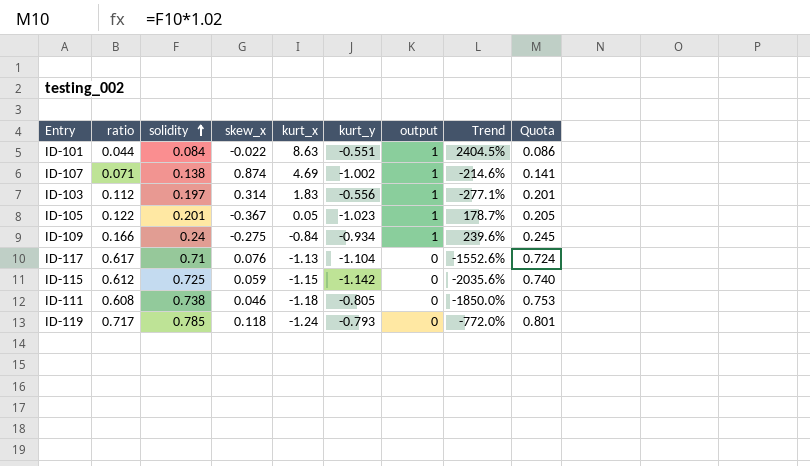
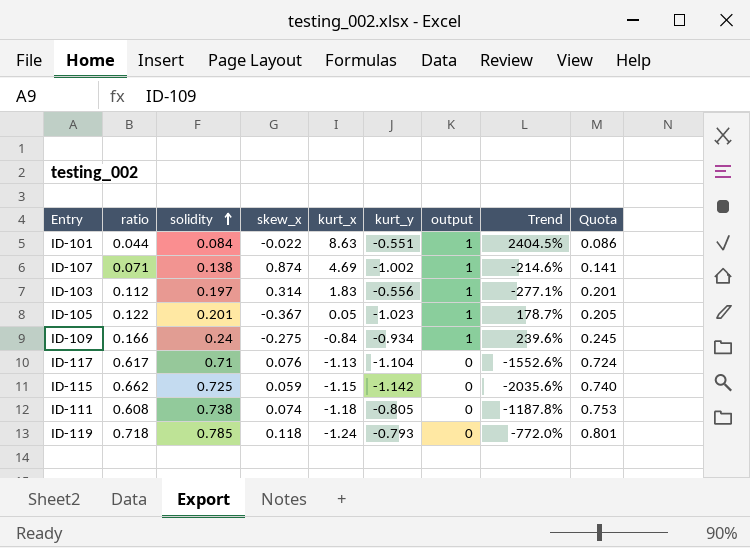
ID-115 | ratio: 0.612 -> 0.662
ID-111 | skew_x: 0.046 -> 0.074
ID-111 | Trend: -1850.0% -> -1187.8%
ID-119 | ratio: 0.717 -> 0.718

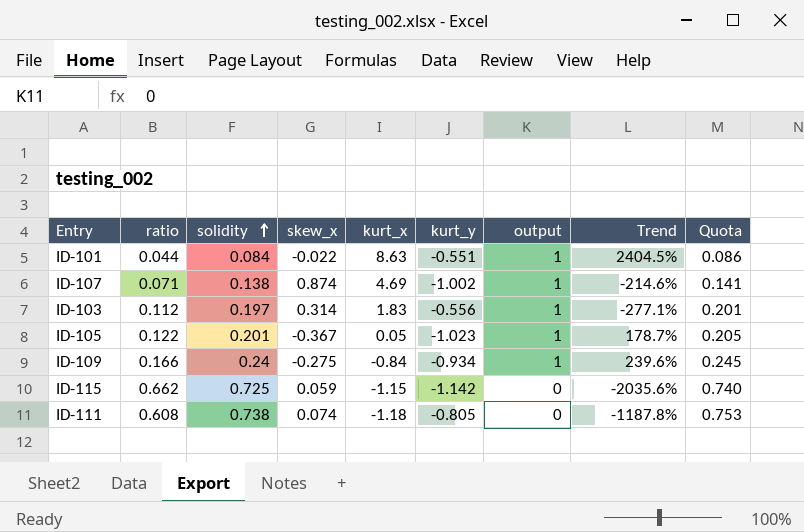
row ID-117: 0.617 | 0.71 | 0.076 | -1.13 | -1.104 | 0 | -1552.6% | 0.724 -> none
row ID-119: 0.718 | 0.785 | 0.118 | -1.24 | -0.793 | 0 | -772.0% | 0.801 -> none

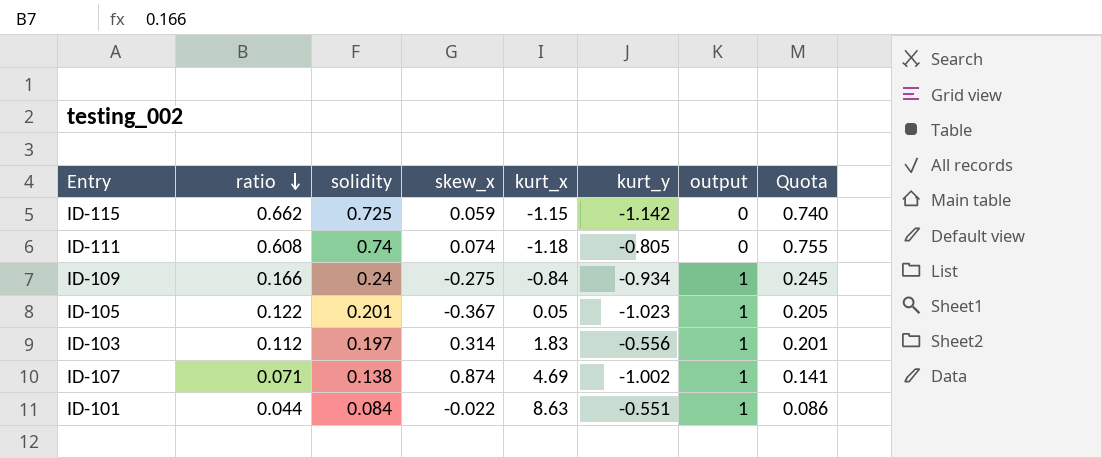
row order: solidity ascending -> ratio descending
column Trend | formula: ([kurt_y] - [skew_x]) / [skew_x] -> none
ID-111 | solidity: 0.738 -> 0.74
ID-111 | Quota: 0.753 -> 0.755

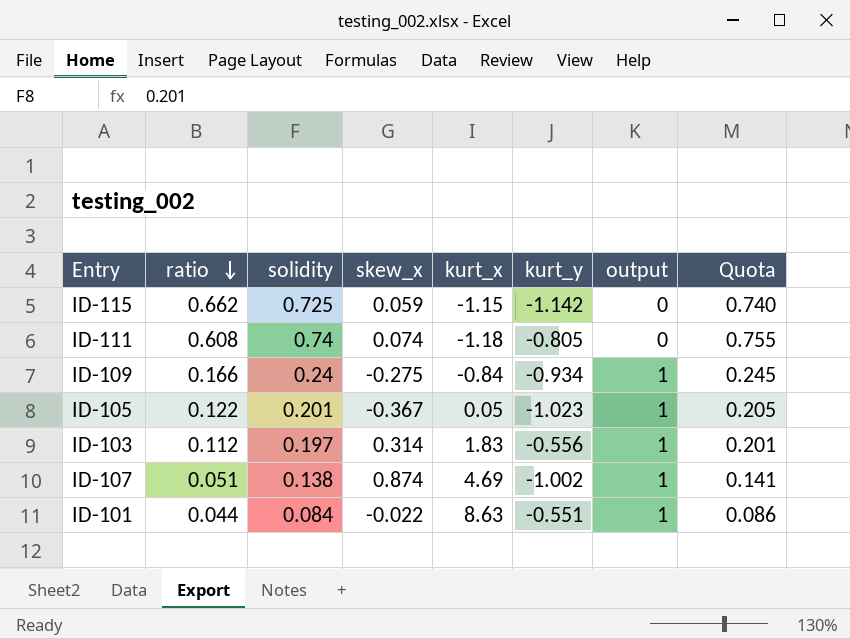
ID-107 | ratio: 0.071 -> 0.051

